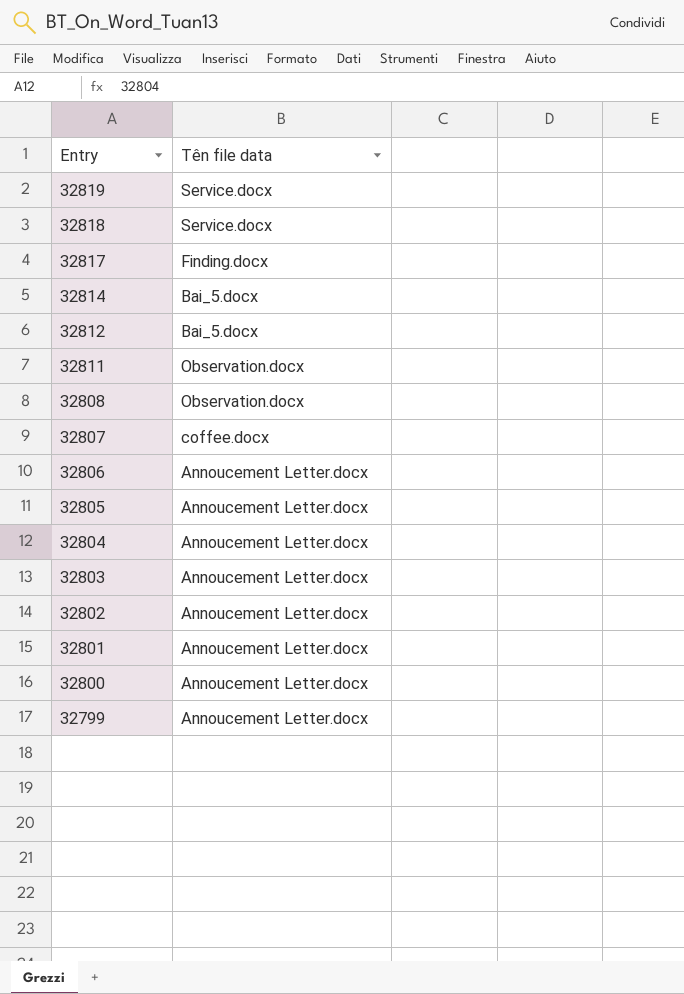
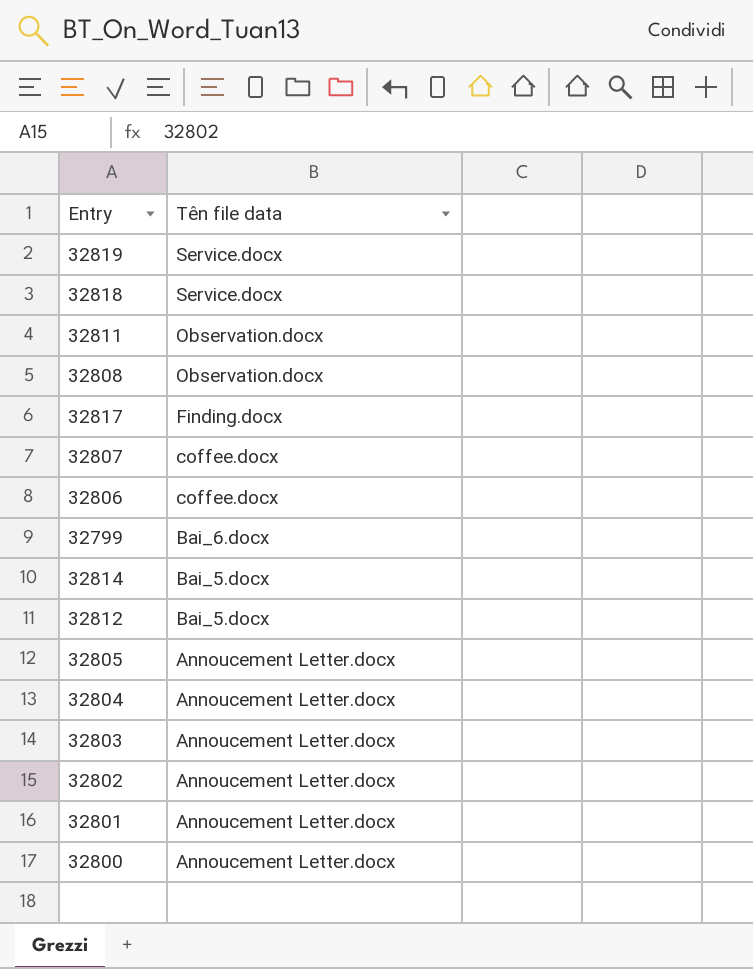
row order: Entry descending -> Tên file data descending
32806 | Tên file data: Annoucement Letter.docx -> coffee.docx
32799 | Tên file data: Annoucement Letter.docx -> Bai_6.docx

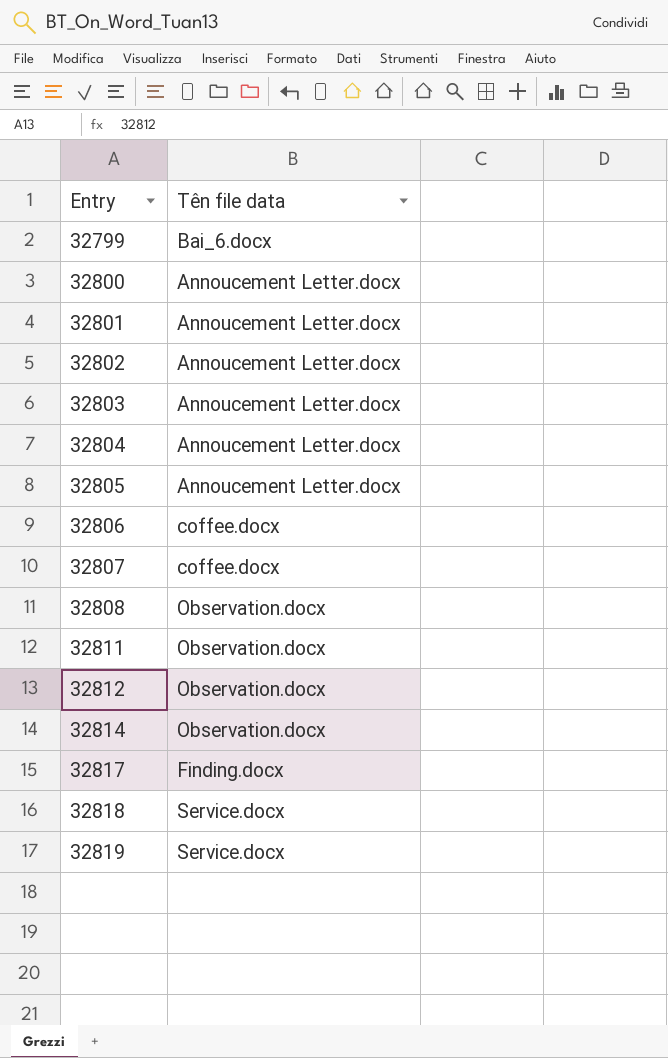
row order: Tên file data descending -> Entry ascending
32812 | Tên file data: Bai_5.docx -> Observation.docx
32814 | Tên file data: Bai_5.docx -> Observation.docx

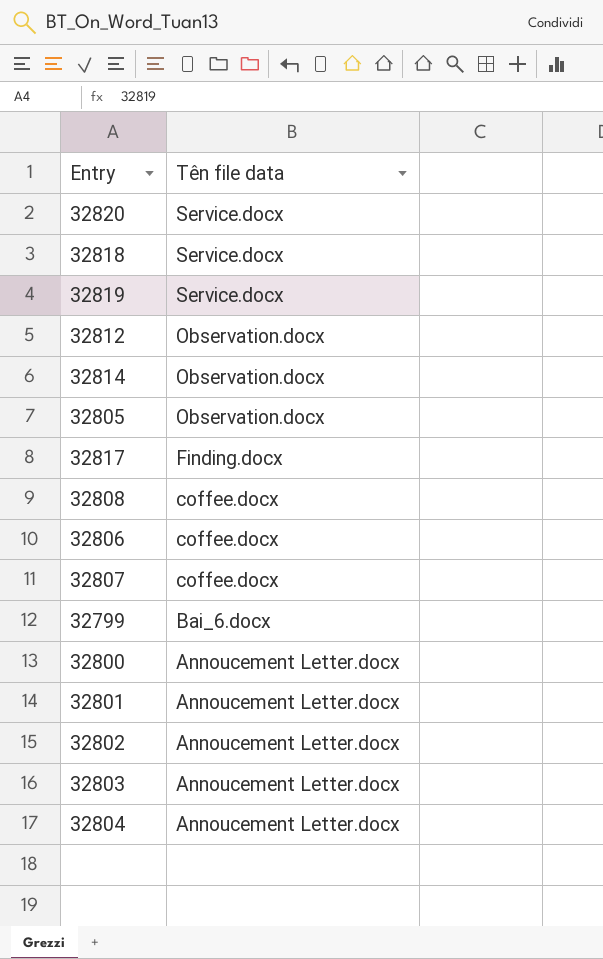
row order: Entry ascending -> Tên file data descending
row 32811: Observation.docx -> none
row 32820: none -> Service.docx
32805 | Tên file data: Annoucement Letter.docx -> Observation.docx
32808 | Tên file data: Observation.docx -> coffee.docx

